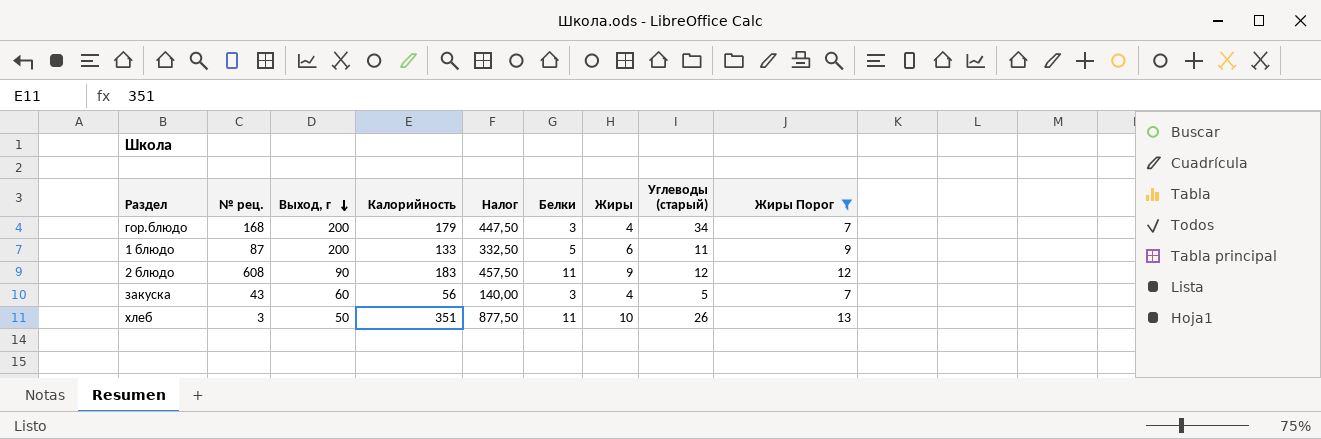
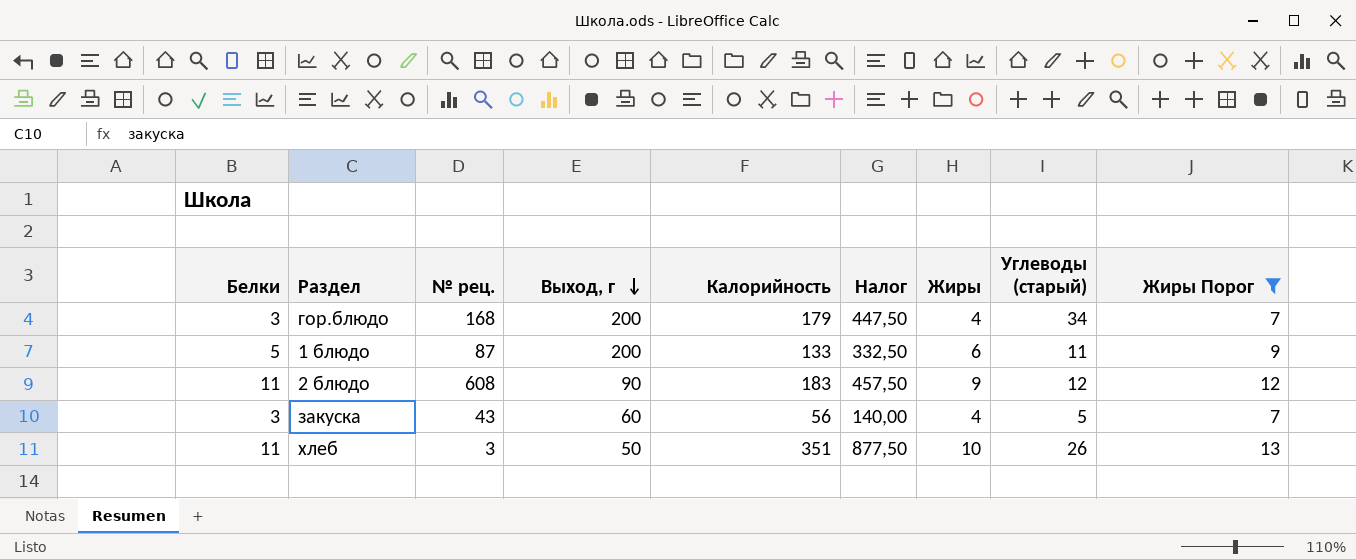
column Белки | position: 6 -> 1

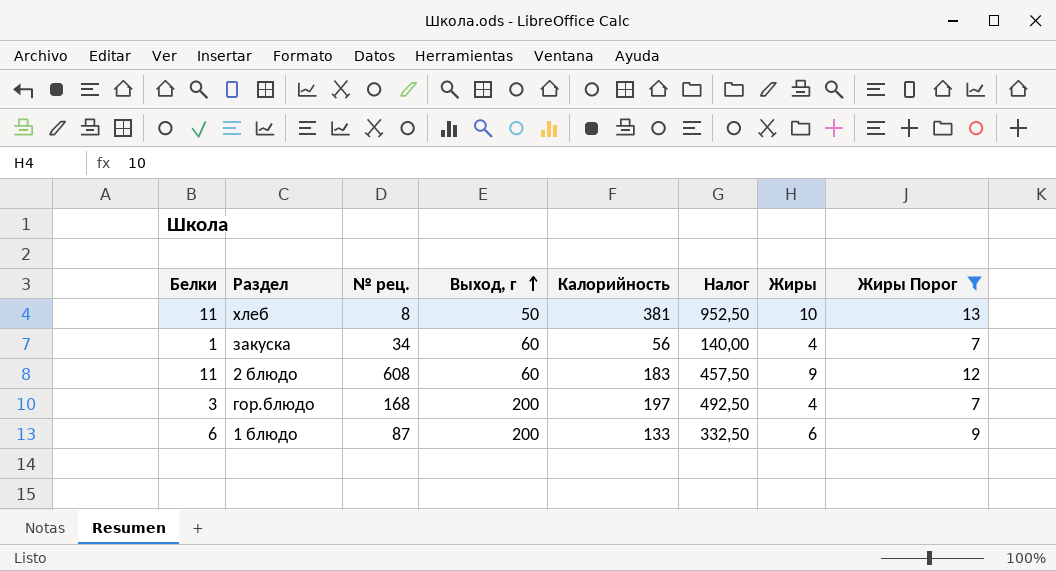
row order: Выход, г descending -> Выход, г ascending
column Углеводы (старый) | position: 8 -> none
хлеб | № рец.: 3 -> 8
хлеб | Калорийность: 351 -> 381
хлеб | Налог: 877,50 -> 952,50
закуска | Белки: 3 -> 1
закуска | № рец.: 43 -> 34
2 блюдо | Выход, г: 90 -> 60
гор.блюдо | Калорийность: 179 -> 197
гор.блюдо | Налог: 447,50 -> 492,50
1 блюдо | Белки: 5 -> 6

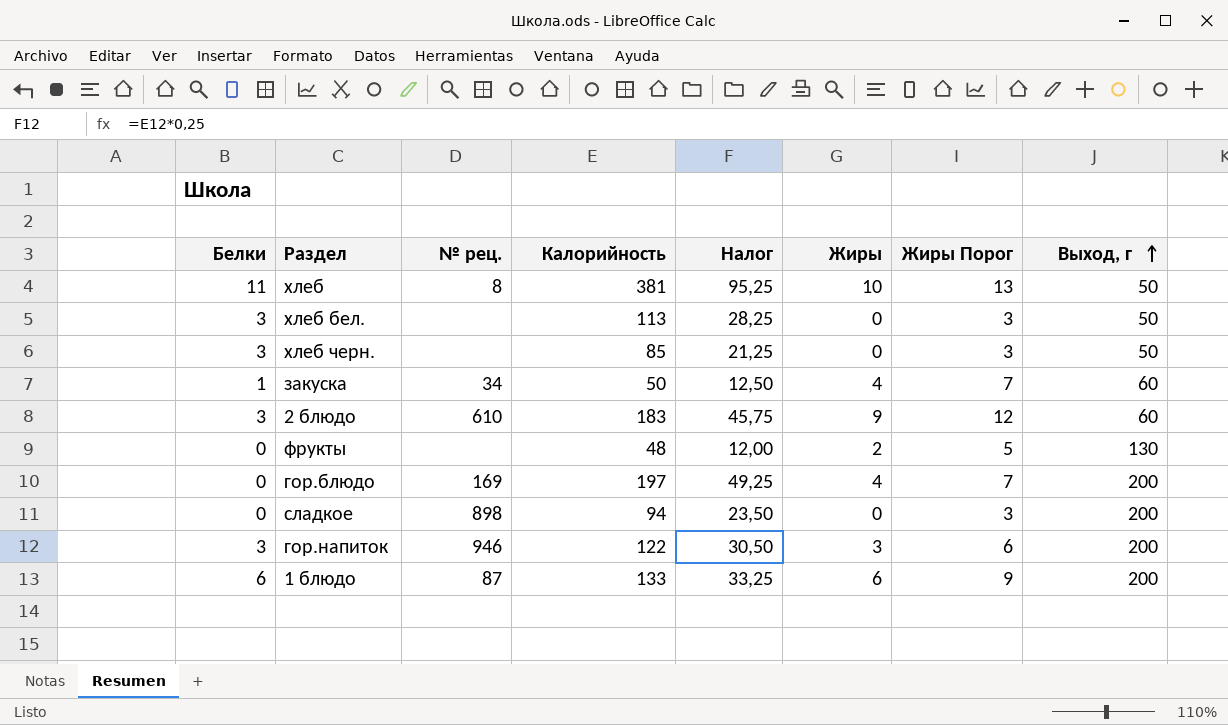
filter: Жиры Порог >= 7 -> none
column Налог | formula: [Калорийность] * 2,5 -> [Калорийность] * 0,25
column Выход, г | position: 4 -> 8
закуска | Калорийность: 56 -> 50
2 блюдо | Белки: 11 -> 3
2 блюдо | № рец.: 608 -> 610
гор.блюдо | Белки: 3 -> 0
гор.блюдо | № рец.: 168 -> 169

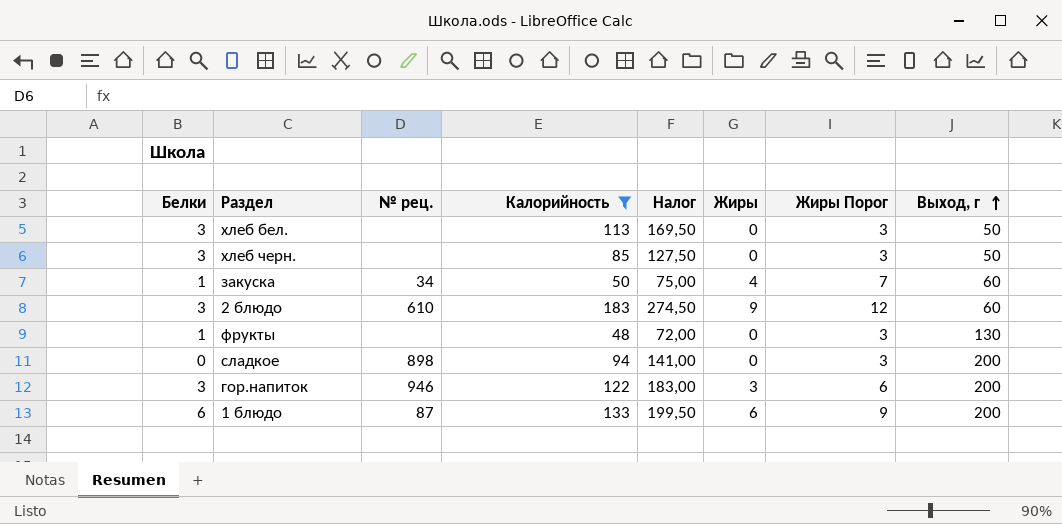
filter: none -> Калорийность <= 183
column Налог | formula: [Калорийность] * 0,25 -> [Калорийность] * 1,5
фрукты | Белки: 0 -> 1
фрукты | Жиры: 2 -> 0
фрукты | Жиры Порог: 5 -> 3

